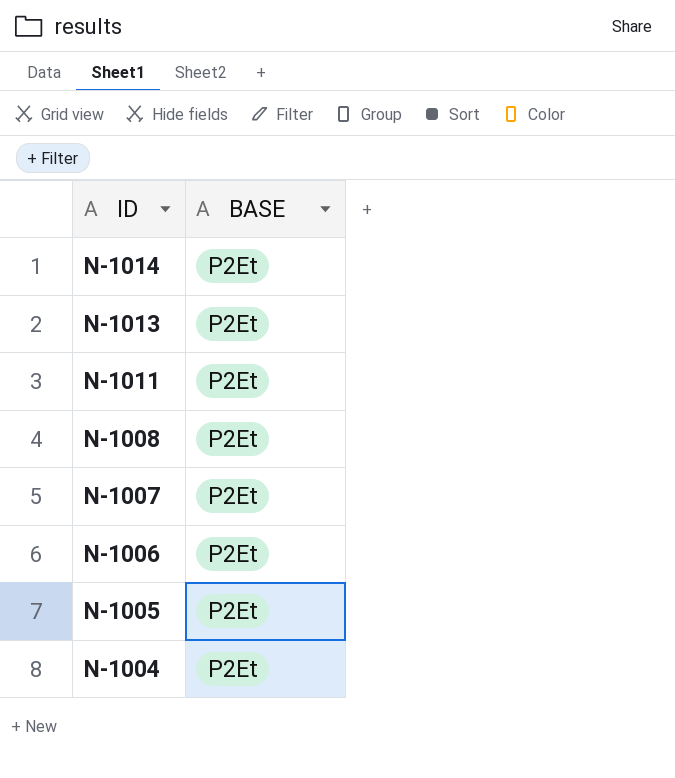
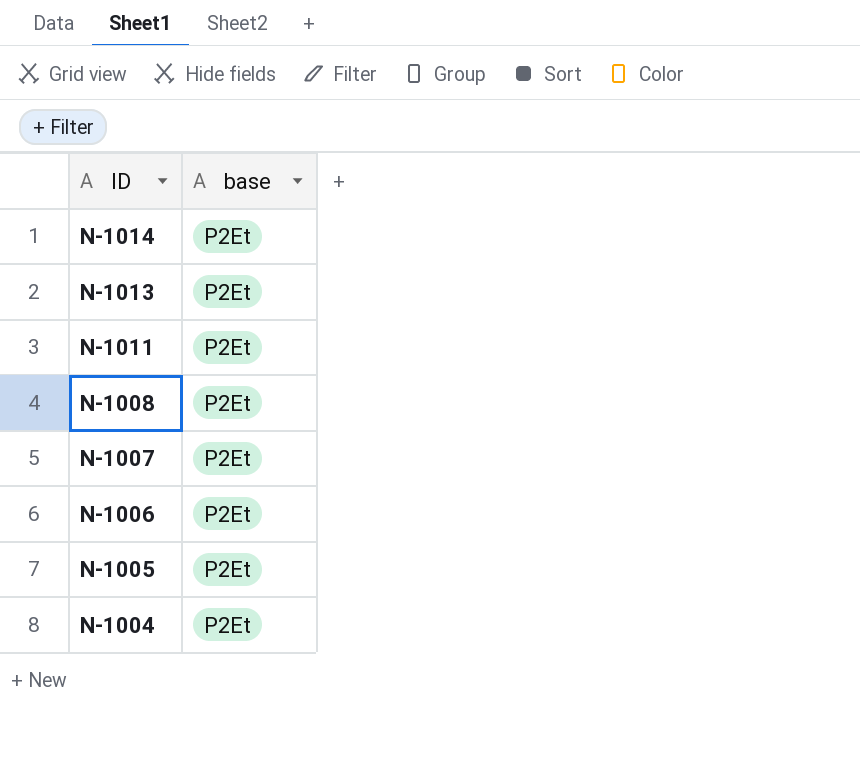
column name: BASE -> base

